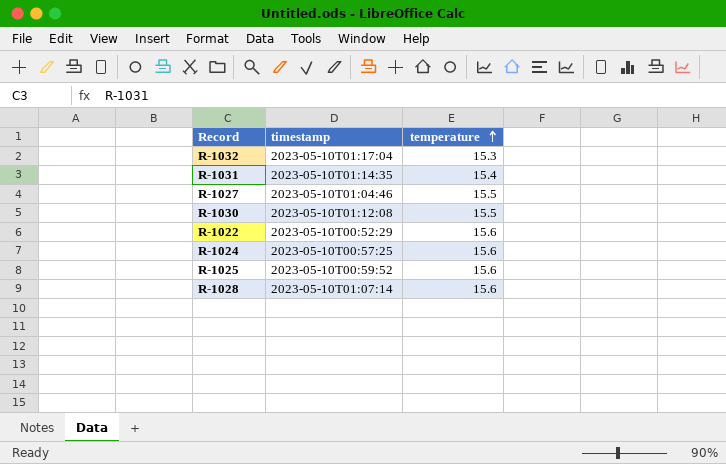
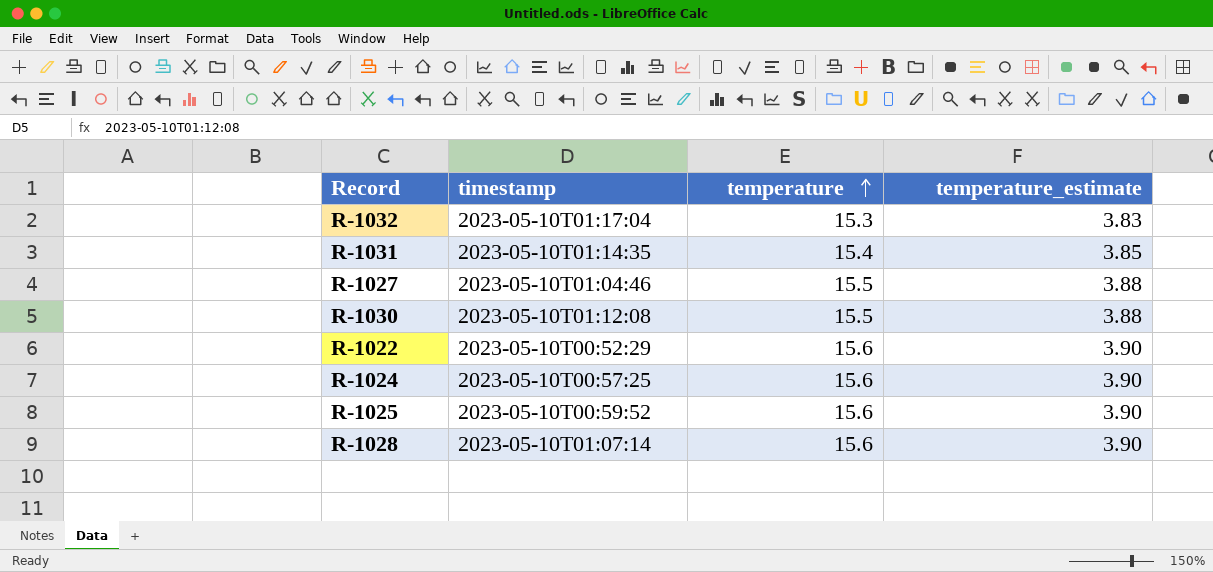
column temperature_estimate | formula: none -> [temperature] * 0.25

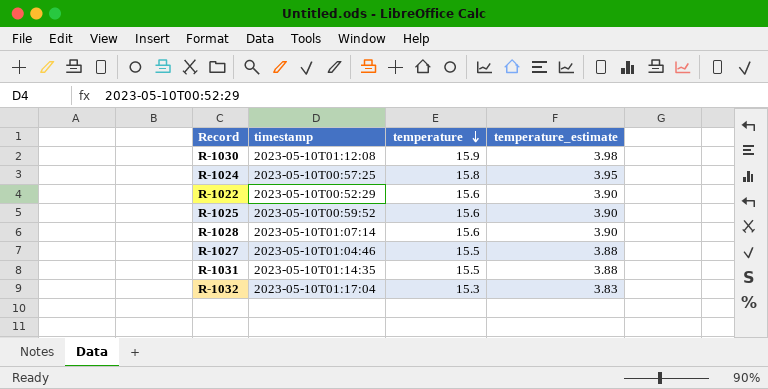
row order: temperature ascending -> temperature descending
R-1030 | temperature: 15.5 -> 15.9
R-1030 | temperature_estimate: 3.88 -> 3.98
R-1024 | temperature: 15.6 -> 15.8
R-1024 | temperature_estimate: 3.90 -> 3.95
R-1031 | temperature: 15.4 -> 15.5
R-1031 | temperature_estimate: 3.85 -> 3.88

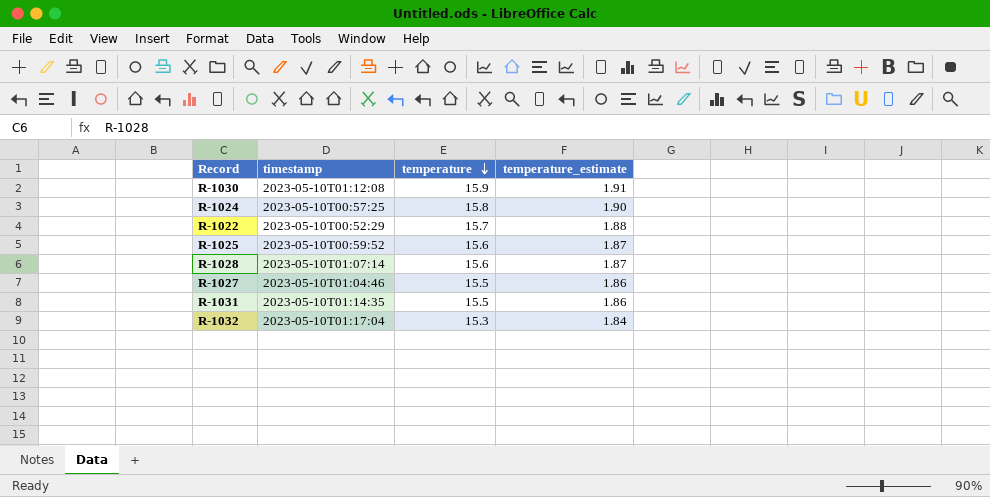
column temperature_estimate | formula: [temperature] * 0.25 -> [temperature] * 0.12
R-1022 | temperature: 15.6 -> 15.7

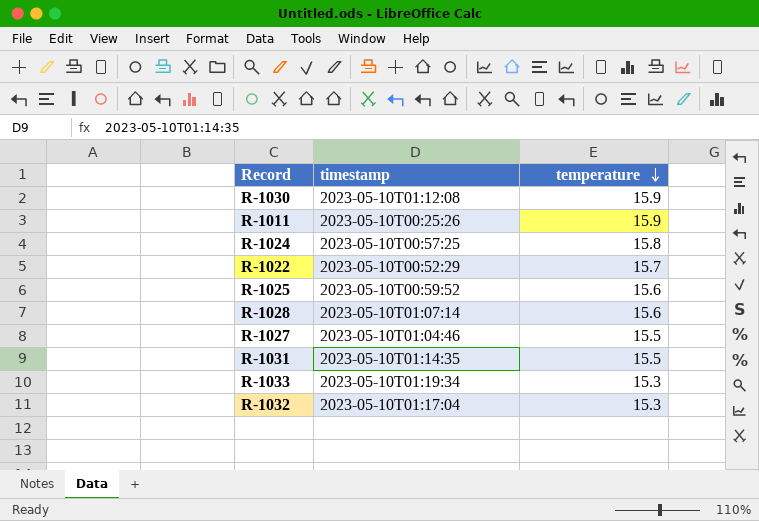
column temperature_estimate | formula: [temperature] * 0.12 -> none
row R-1011: none -> 2023-05-10T00:25:26 | 15.9
row R-1033: none -> 2023-05-10T01:19:34 | 15.3

